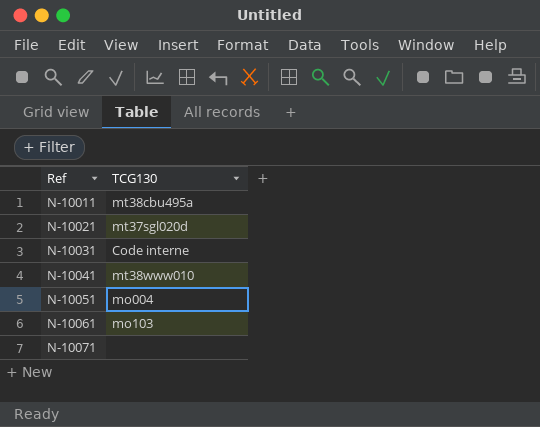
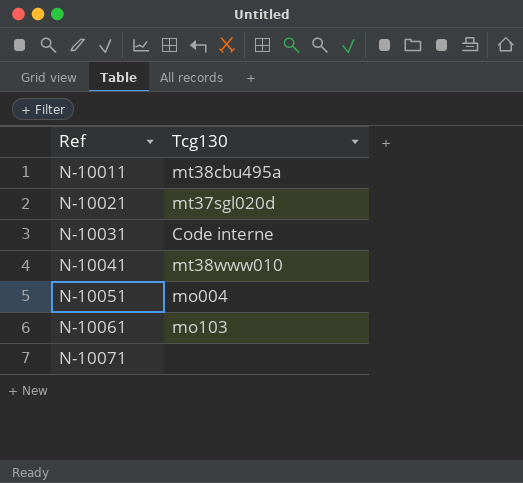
column name: TCG130 -> Tcg130

